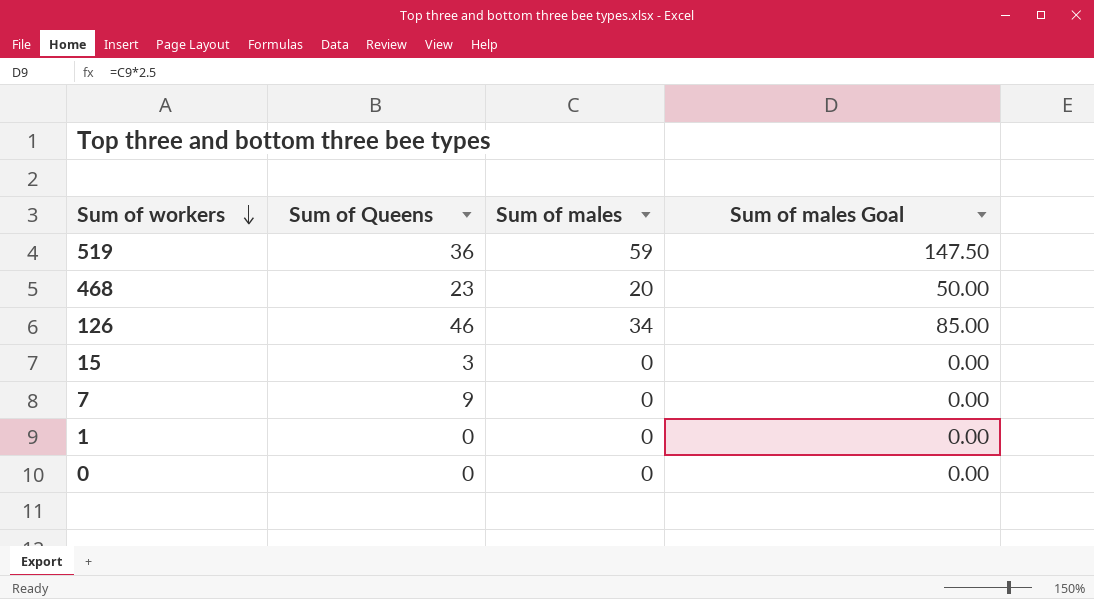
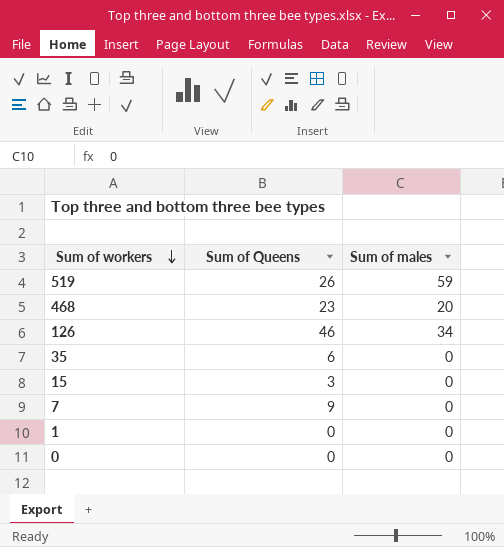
column Sum of males Goal | formula: [Sum of males] * 2.5 -> none
519 | Sum of Queens: 36 -> 26
row 35: none -> 6 | 0

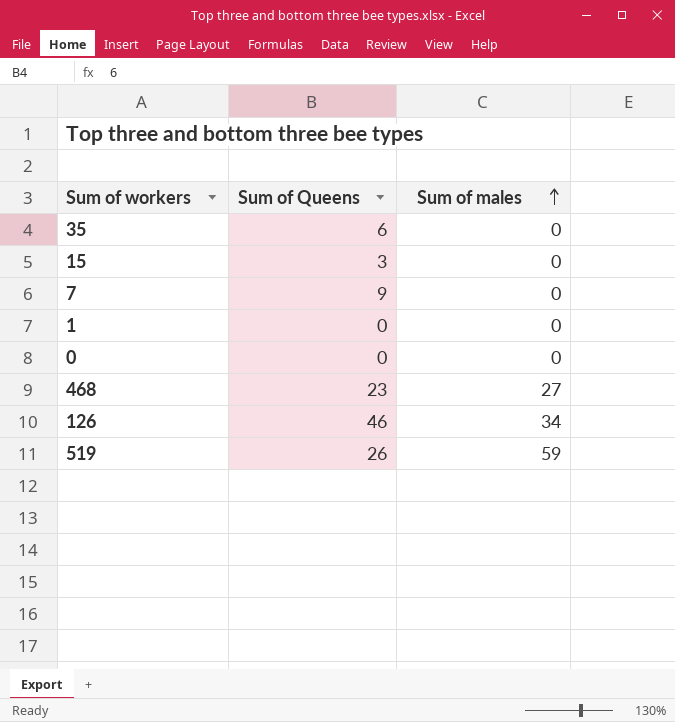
row order: Sum of workers descending -> Sum of males ascending
468 | Sum of males: 20 -> 27

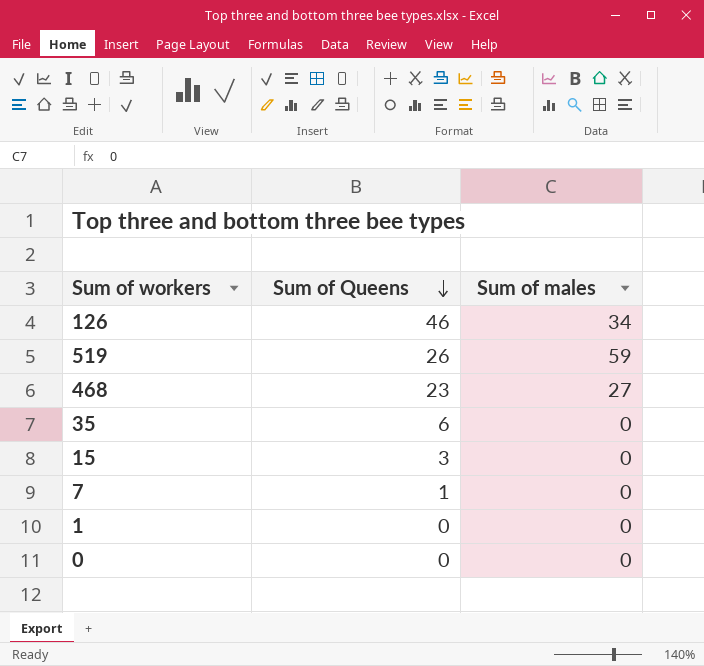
row order: Sum of males ascending -> Sum of Queens descending
7 | Sum of Queens: 9 -> 1

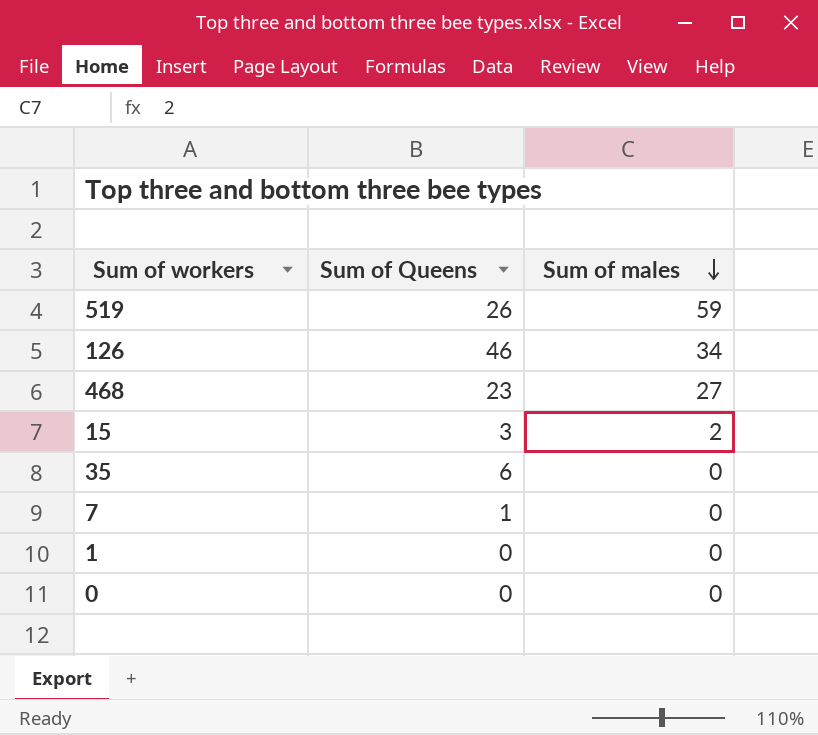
row order: Sum of Queens descending -> Sum of males descending
15 | Sum of males: 0 -> 2

